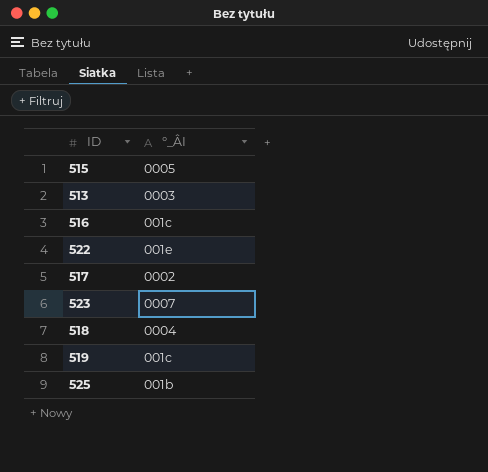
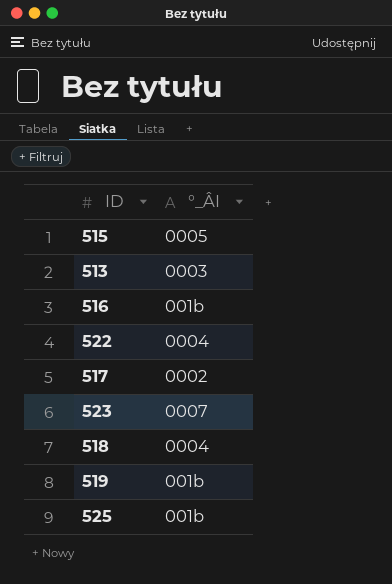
516 | °_ÂI: 001c -> 001b
522 | °_ÂI: 001e -> 0004
519 | °_ÂI: 001c -> 001b

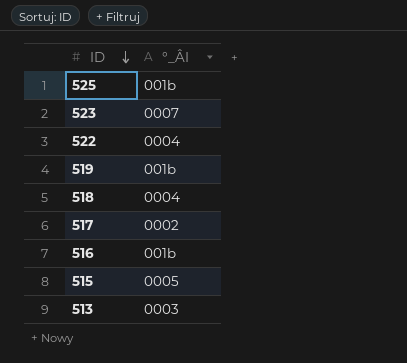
row order: none -> ID descending

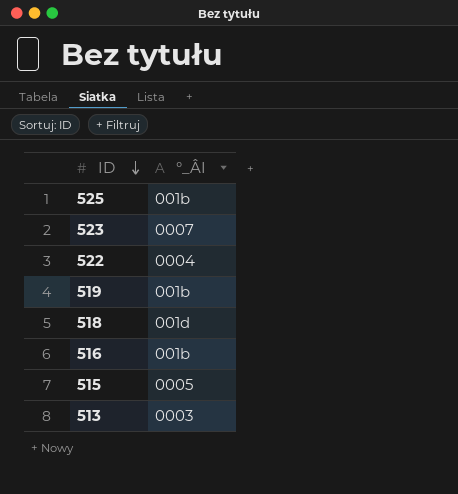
row 517: 0002 -> none
518 | °_ÂI: 0004 -> 001d

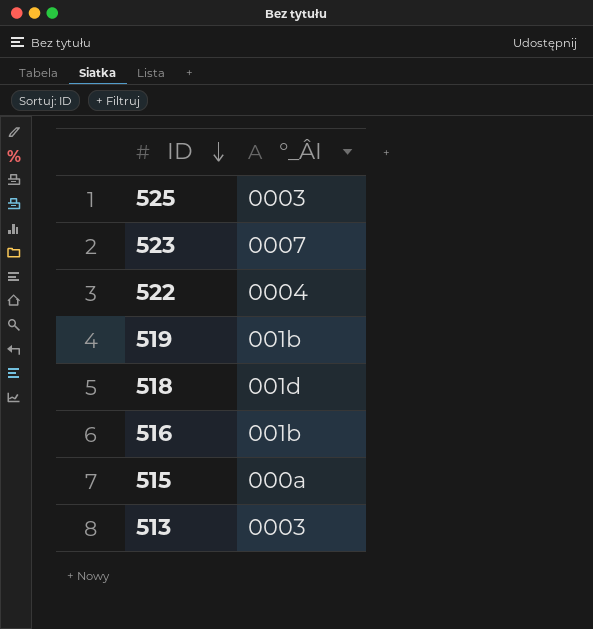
525 | °_ÂI: 001b -> 0003
515 | °_ÂI: 0005 -> 000a

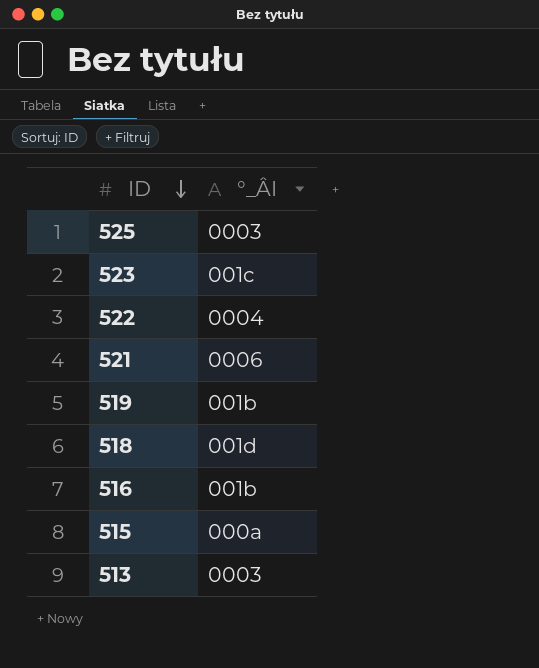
523 | °_ÂI: 0007 -> 001c
row 521: none -> 0006

